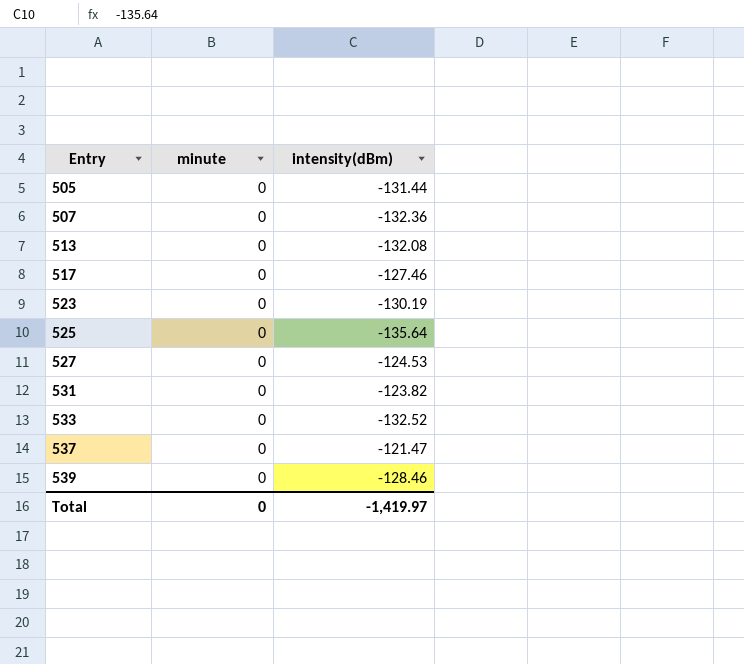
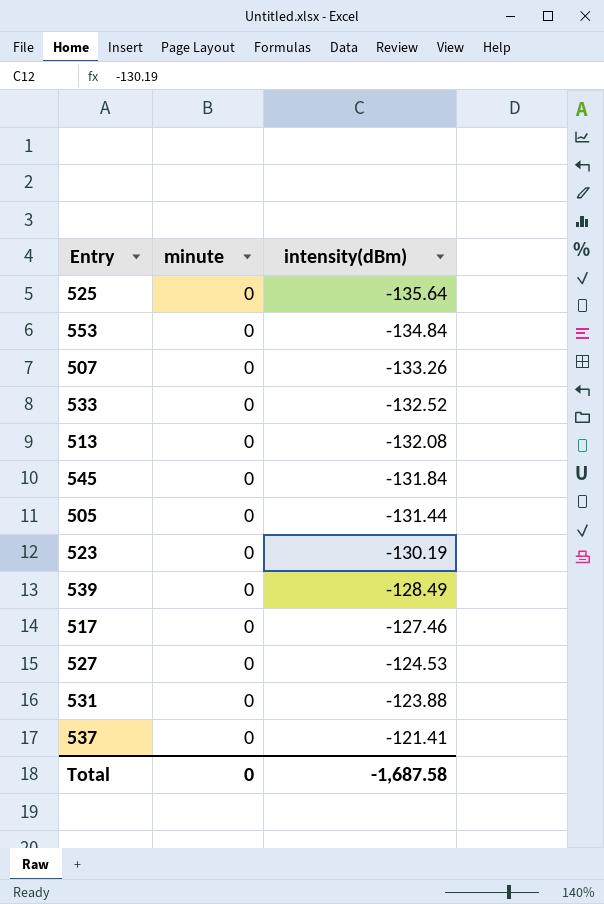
row order: Entry ascending -> intensity(dBm) ascending
row 553: none -> 0 | -134.84
507 | intensity(dBm): -132.36 -> -133.26
row 545: none -> 0 | -131.84
539 | intensity(dBm): -128.46 -> -128.49
531 | intensity(dBm): -123.82 -> -123.88
537 | intensity(dBm): -121.47 -> -121.41
Total | intensity(dBm): -1,419.97 -> -1,687.58

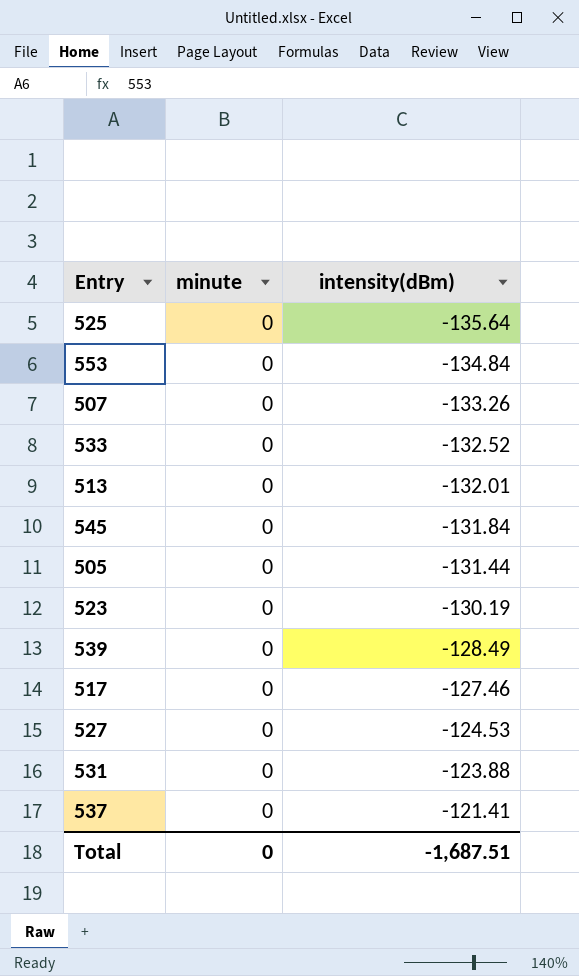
513 | intensity(dBm): -132.08 -> -132.01
Total | intensity(dBm): -1,687.58 -> -1,687.51

